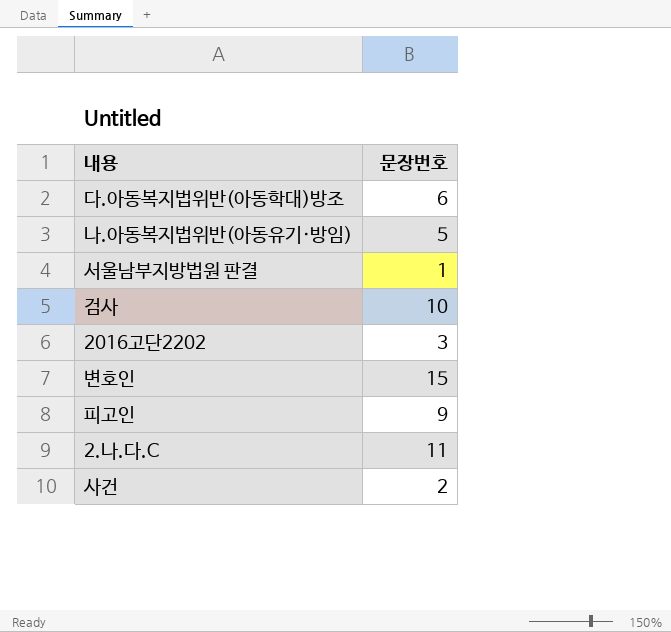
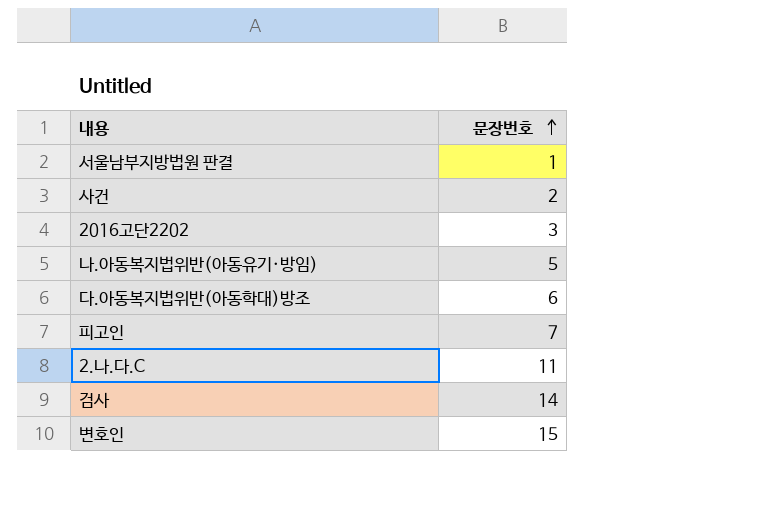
row order: none -> 문장번호 ascending
피고인 | 문장번호: 9 -> 7
검사 | 문장번호: 10 -> 14

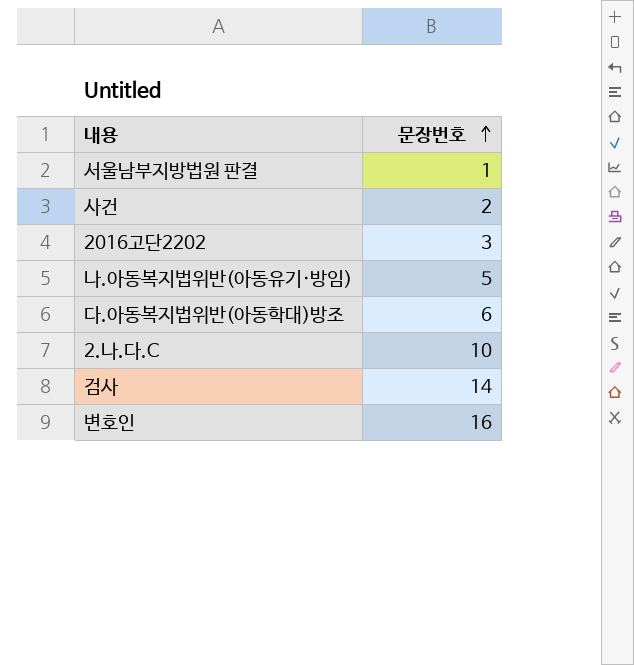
row 피고인: 7 -> none
2.나.다.C | 문장번호: 11 -> 10
변호인 | 문장번호: 15 -> 16

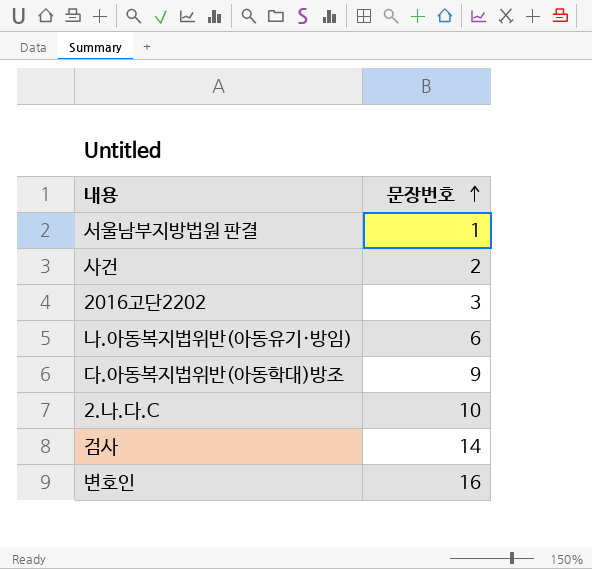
나.아동복지법위반(아동유기·방임) | 문장번호: 5 -> 6
다.아동복지법위반(아동학대)방조 | 문장번호: 6 -> 9

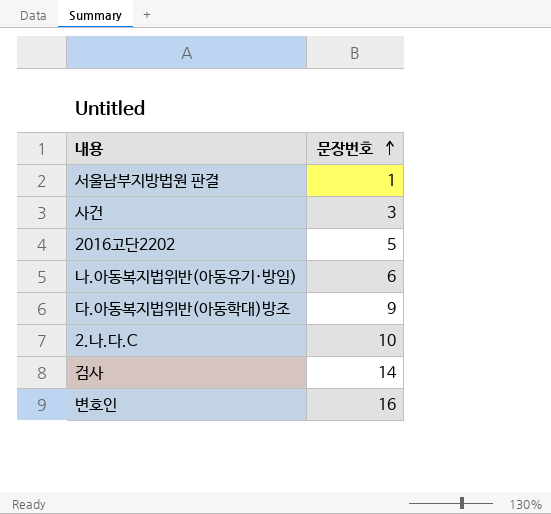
사건 | 문장번호: 2 -> 3
2016고단2202 | 문장번호: 3 -> 5

